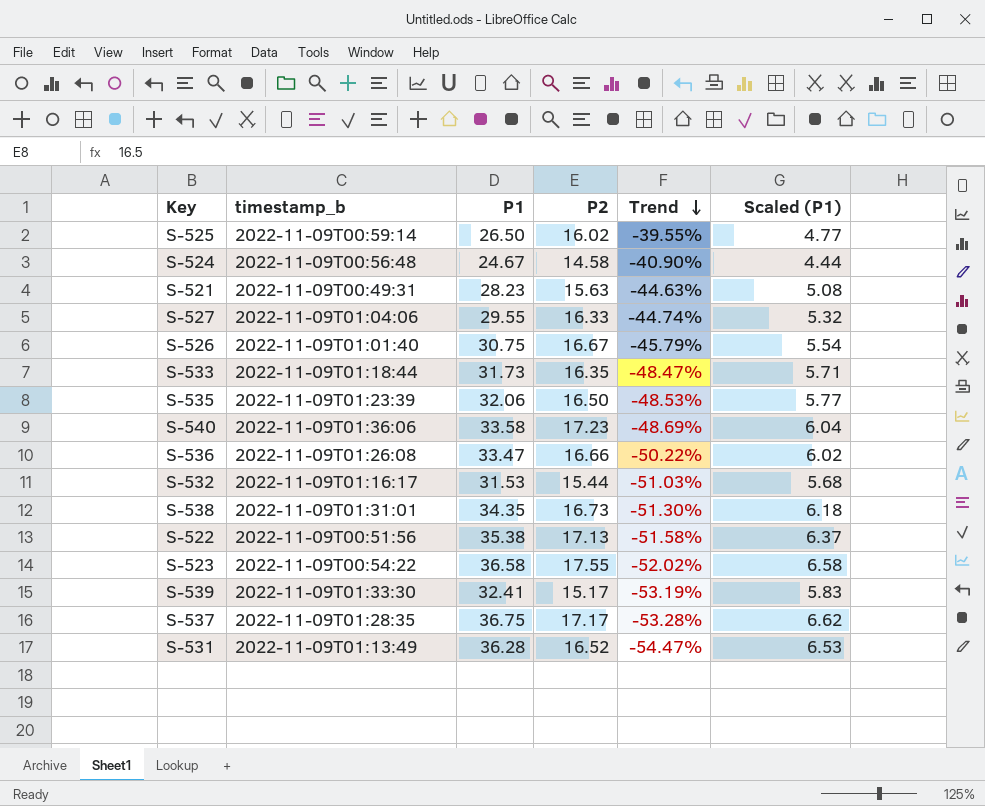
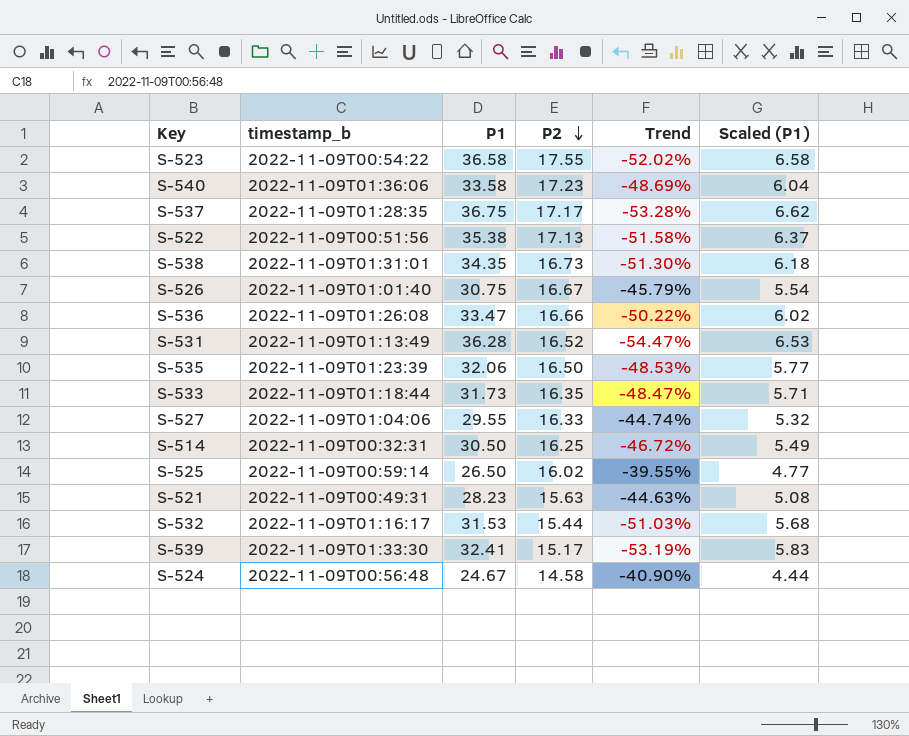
row order: Trend descending -> P2 descending
row S-514: none -> 2022-11-09T00:32:31 | 30.50 | 16.25 | -46.72% | 5.49

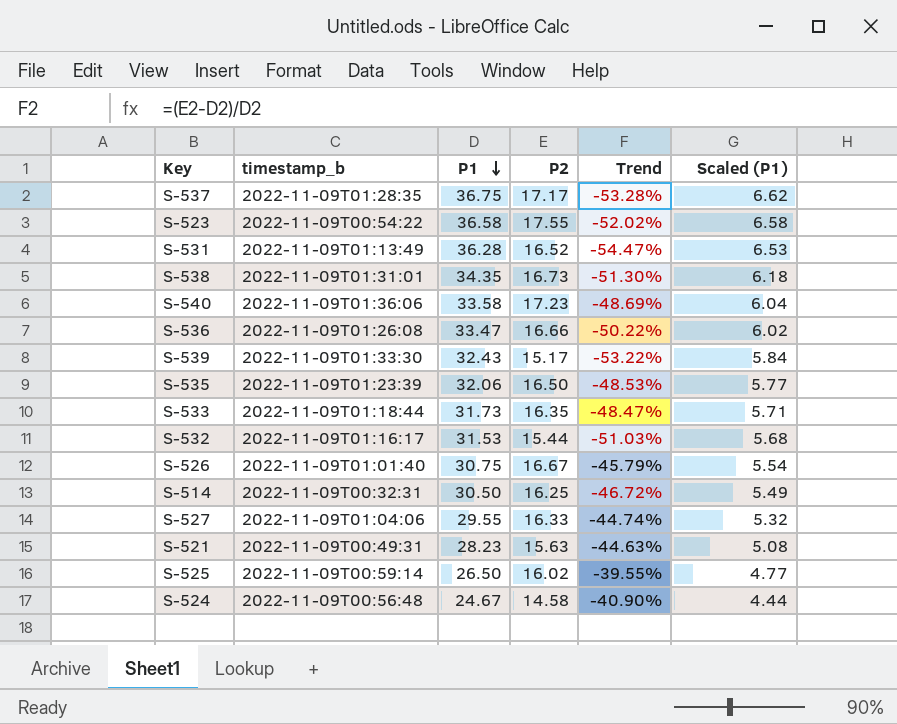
row order: P2 descending -> P1 descending
row S-522: 2022-11-09T00:51:56 | 35.38 | 17.13 | -51.58% | 6.37 -> none
S-539 | P1: 32.41 -> 32.43
S-539 | Trend: -53.19% -> -53.22%
S-539 | Scaled (P1): 5.83 -> 5.84

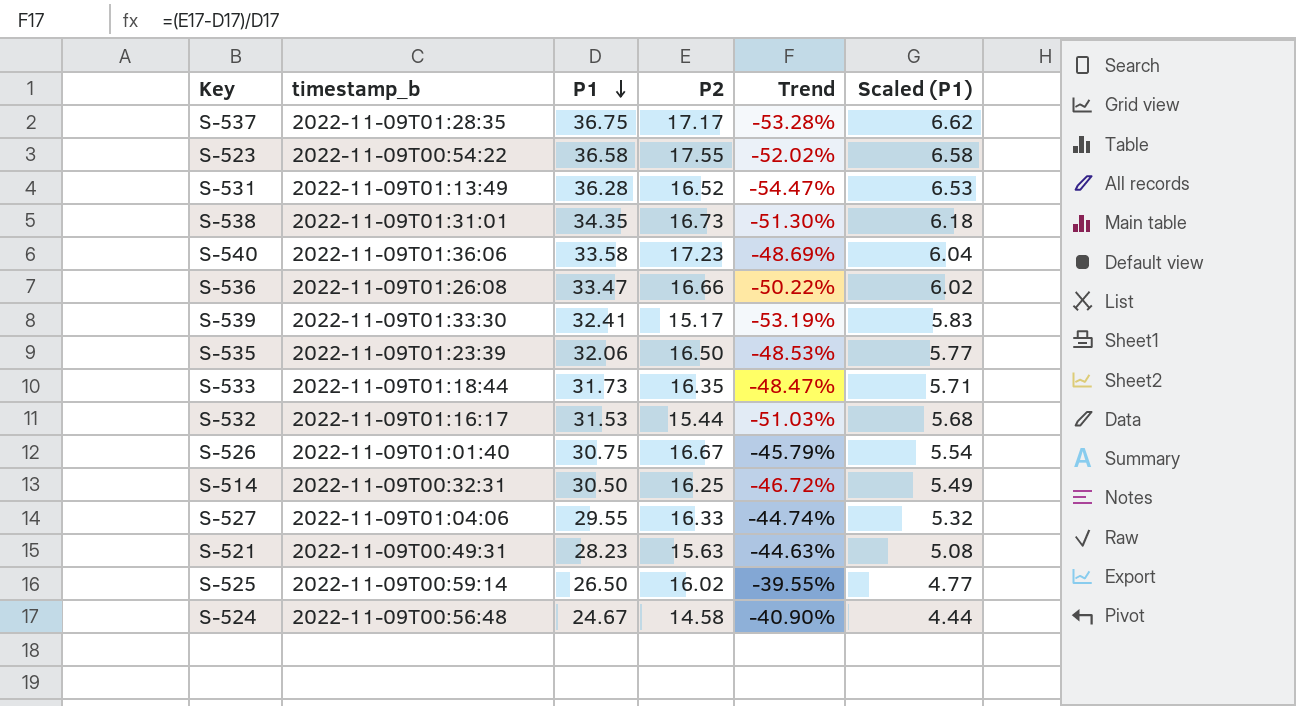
S-539 | P1: 32.43 -> 32.41
S-539 | Trend: -53.22% -> -53.19%
S-539 | Scaled (P1): 5.84 -> 5.83

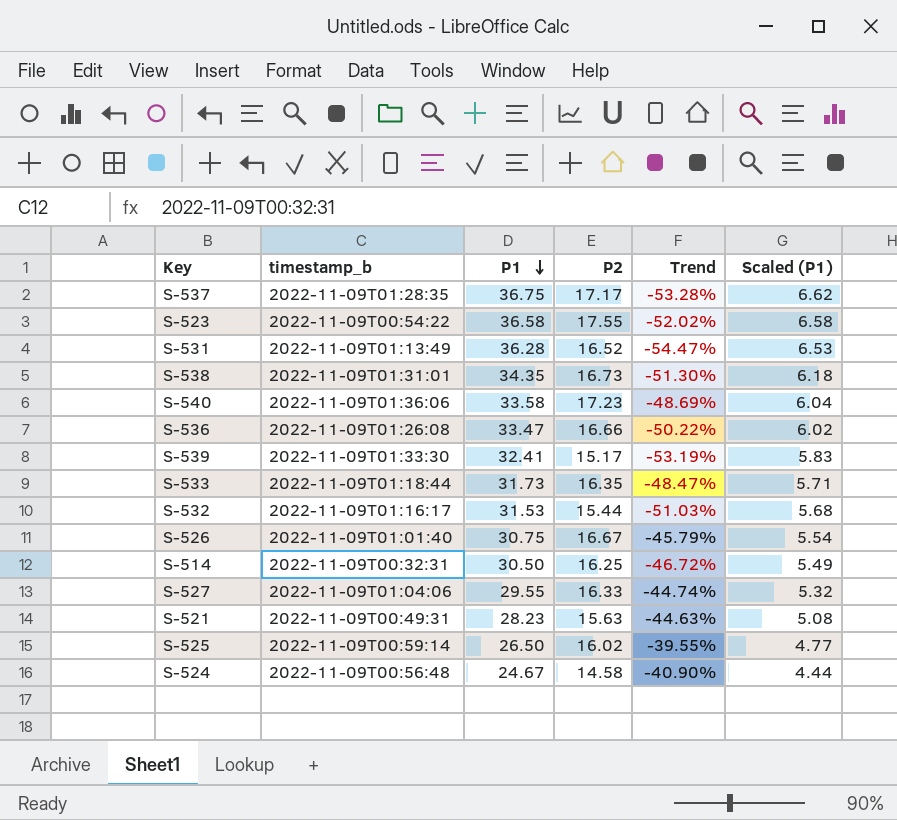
row S-535: 2022-11-09T01:23:39 | 32.06 | 16.50 | -48.53% | 5.77 -> none

